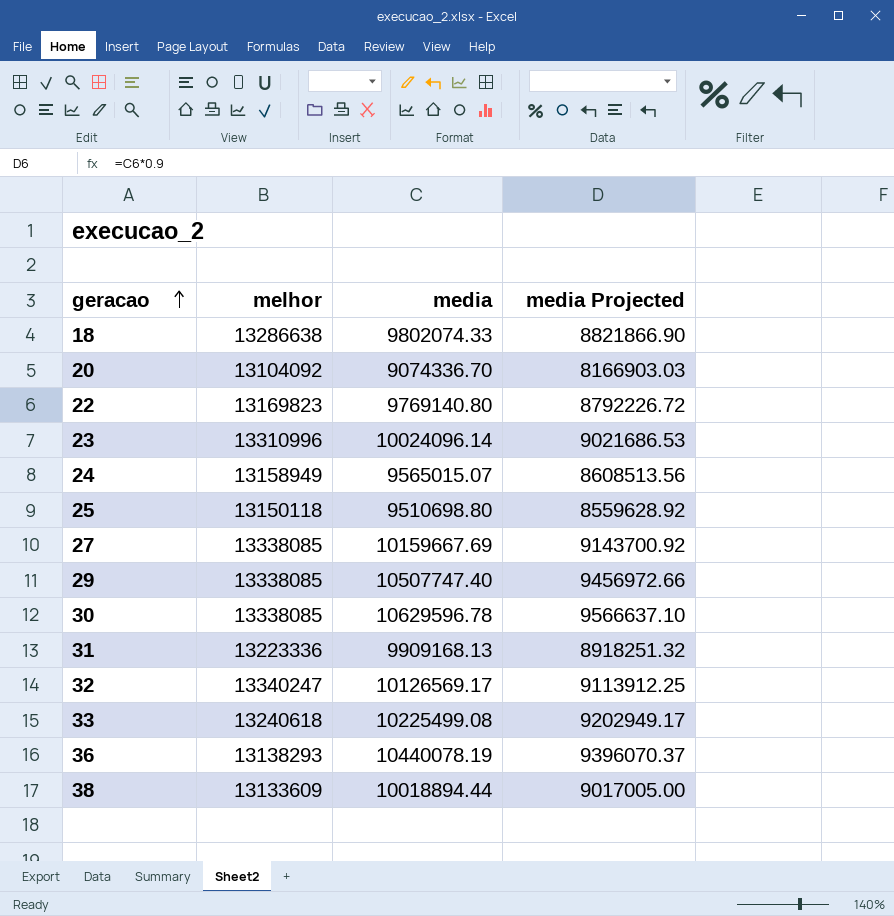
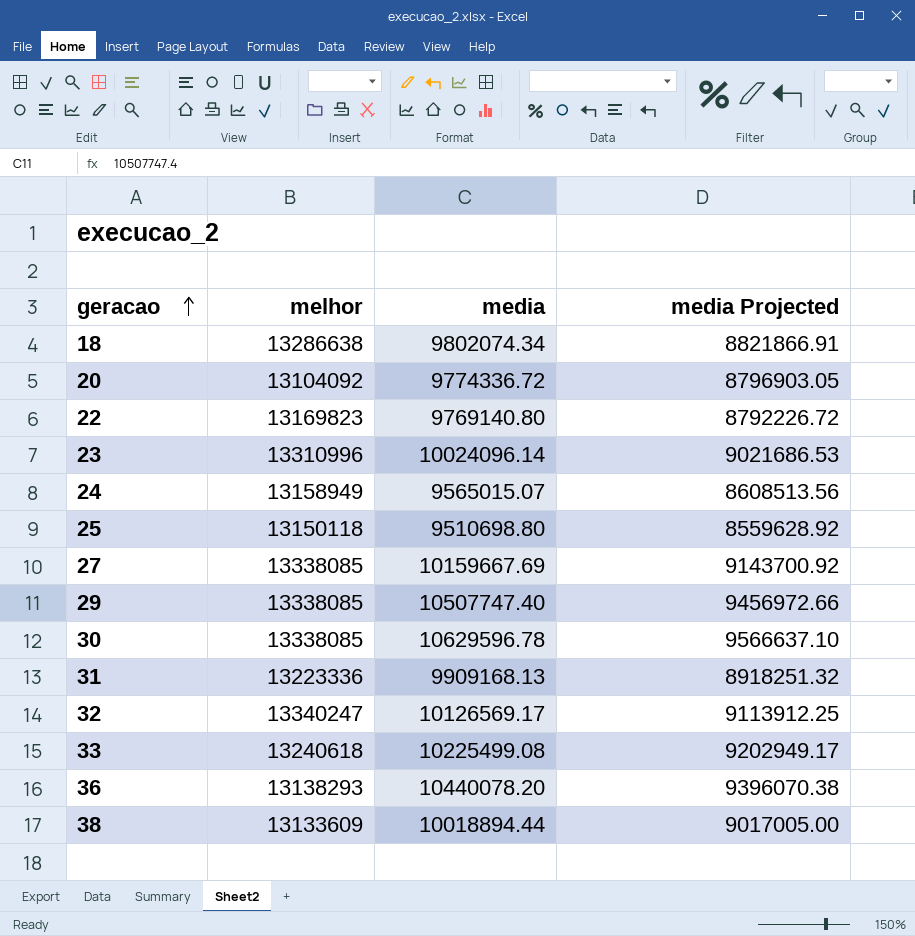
18 | media: 9802074.33 -> 9802074.34
18 | media Projected: 8821866.90 -> 8821866.91
20 | media: 9074336.70 -> 9774336.72
20 | media Projected: 8166903.03 -> 8796903.05
36 | media: 10440078.19 -> 10440078.20
36 | media Projected: 9396070.37 -> 9396070.38

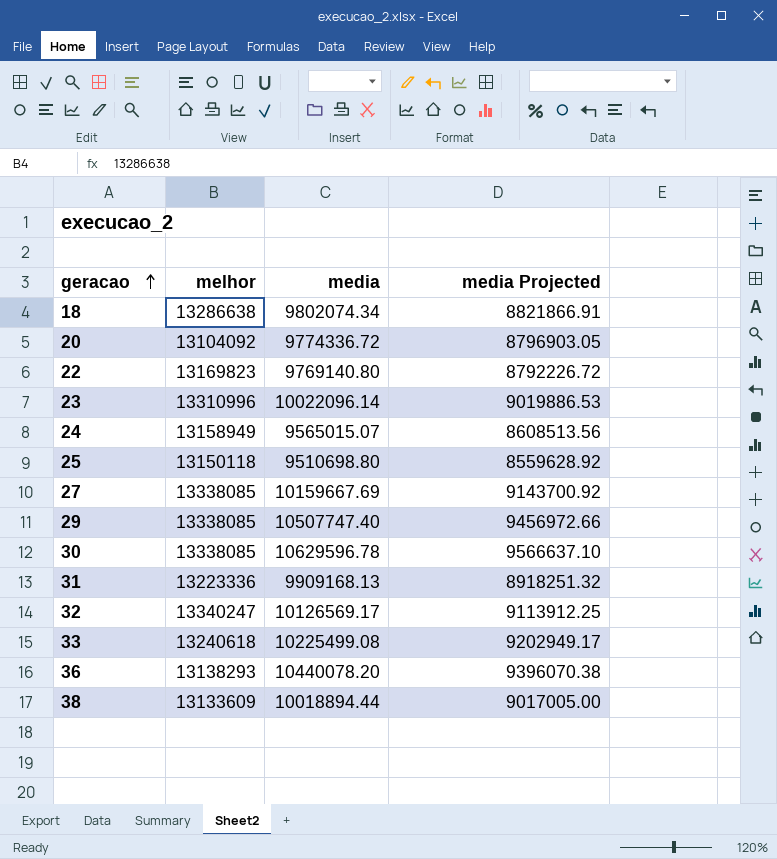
23 | media: 10024096.14 -> 10022096.14
23 | media Projected: 9021686.53 -> 9019886.53

